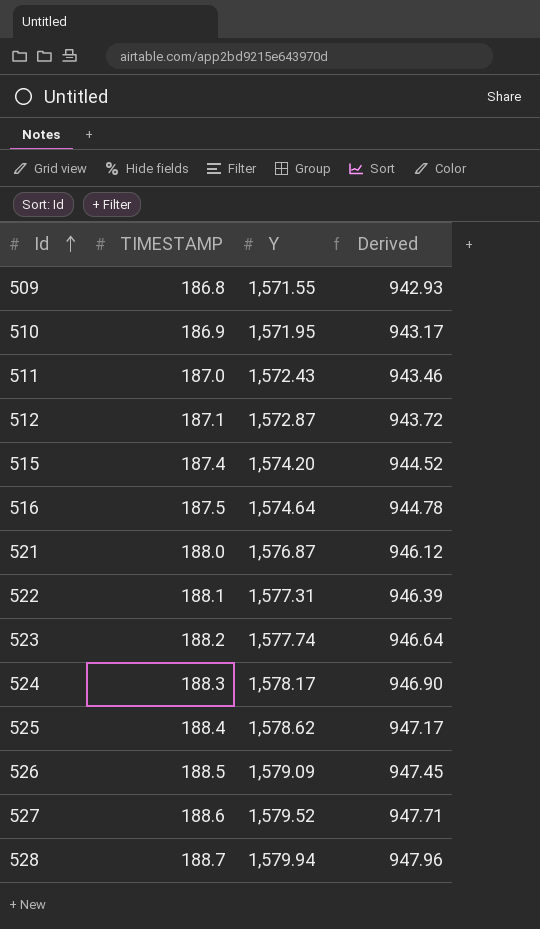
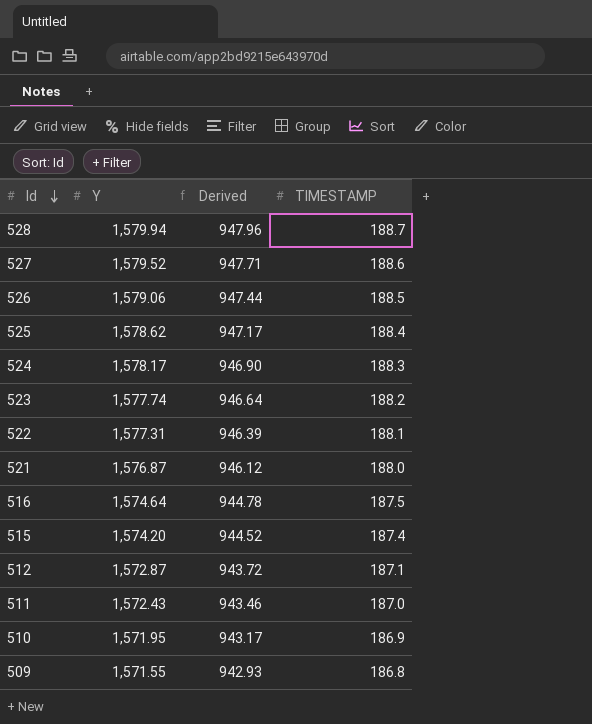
row order: Id ascending -> Id descending
column TIMESTAMP | position: 2 -> 4
526 | Y: 1,579.09 -> 1,579.06
526 | Derived: 947.45 -> 947.44

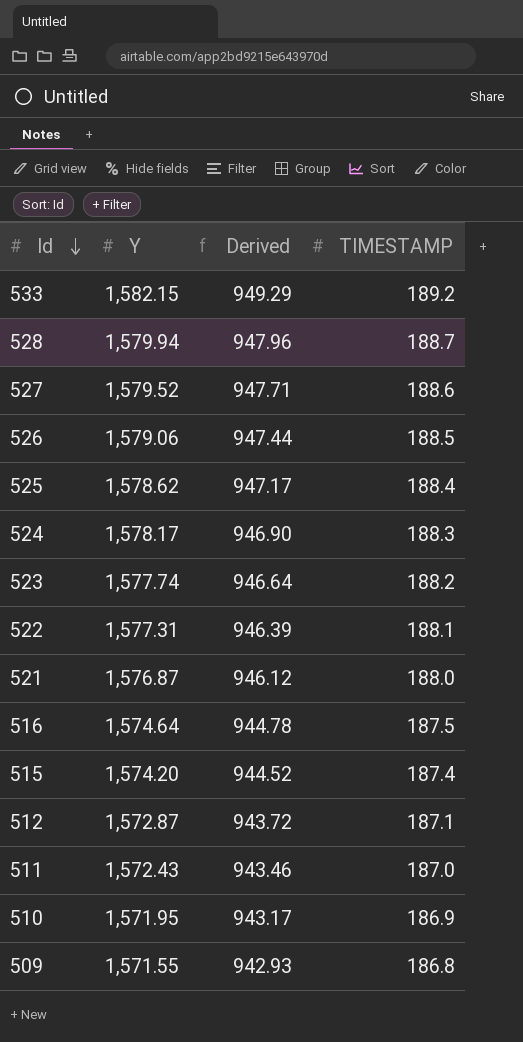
row 533: none -> 1,582.15 | 949.29 | 189.2

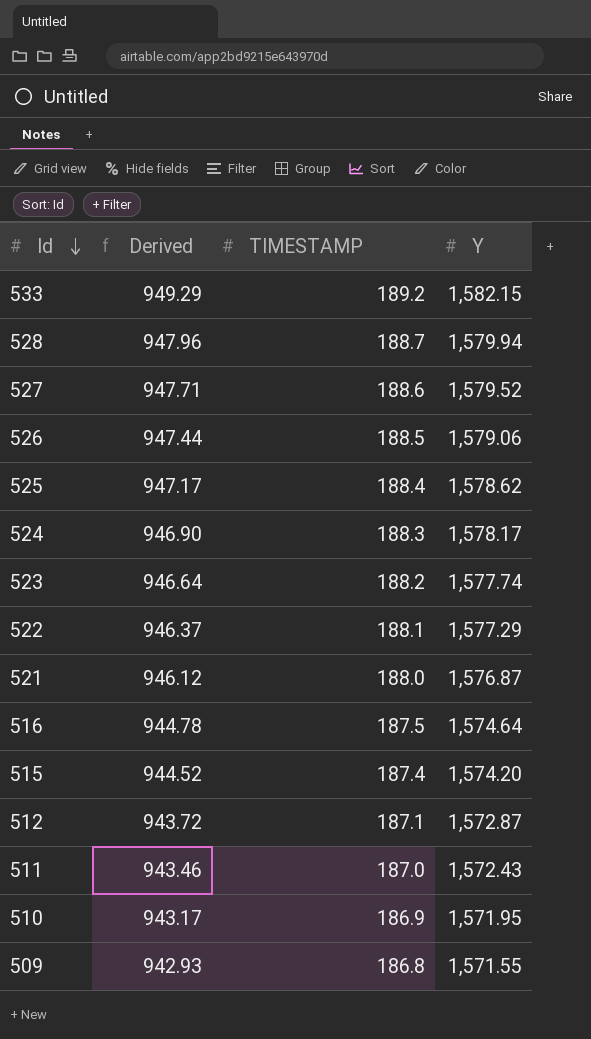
column Y | position: 2 -> 4
522 | Derived: 946.39 -> 946.37
522 | Y: 1,577.31 -> 1,577.29

